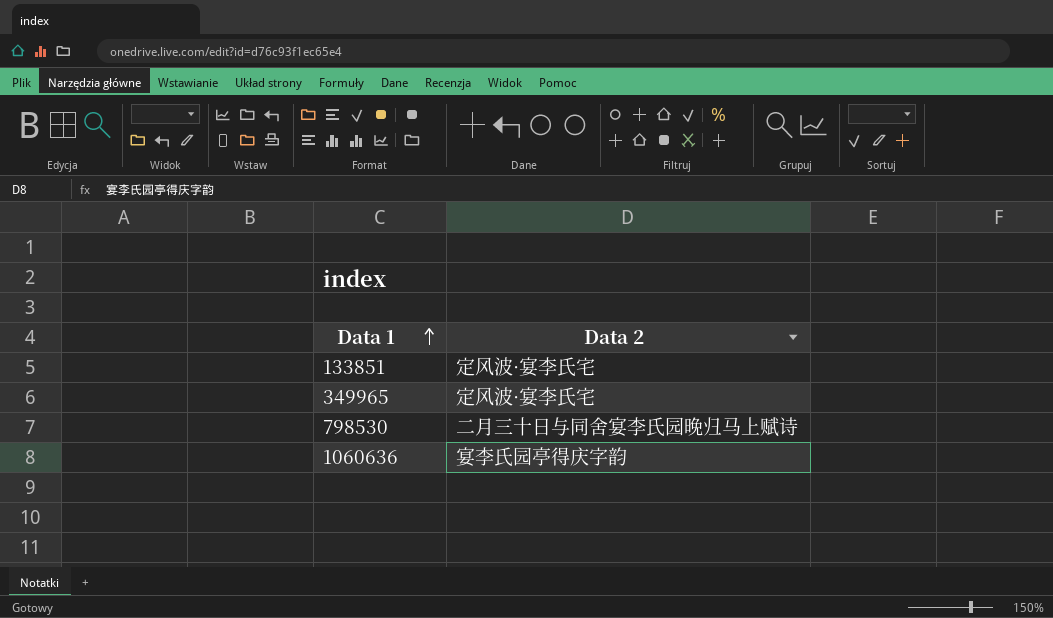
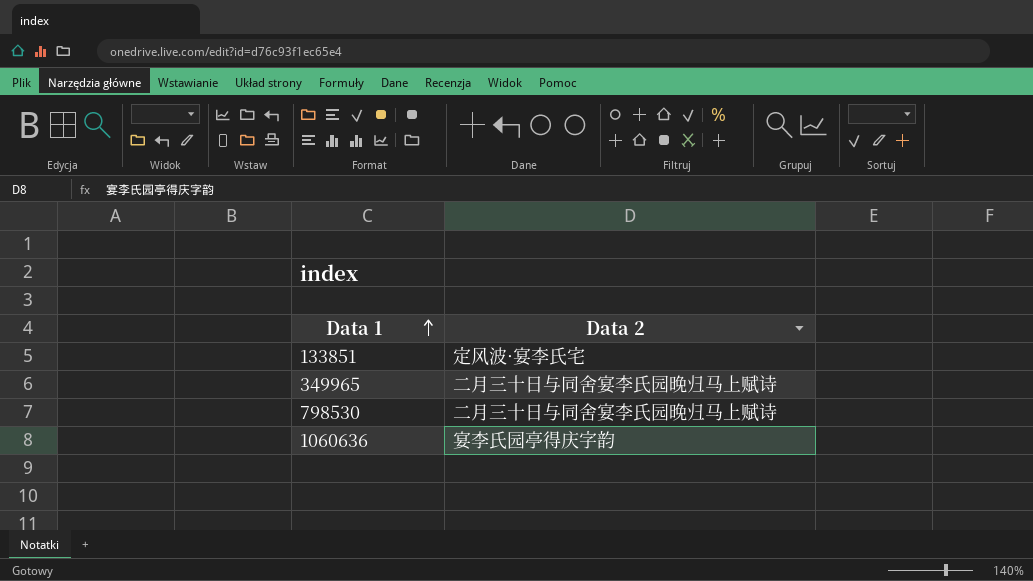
349965 | Data 2: 定风波·宴李氏宅 -> 二月三十日与同舍宴李氏园晚归马上赋诗

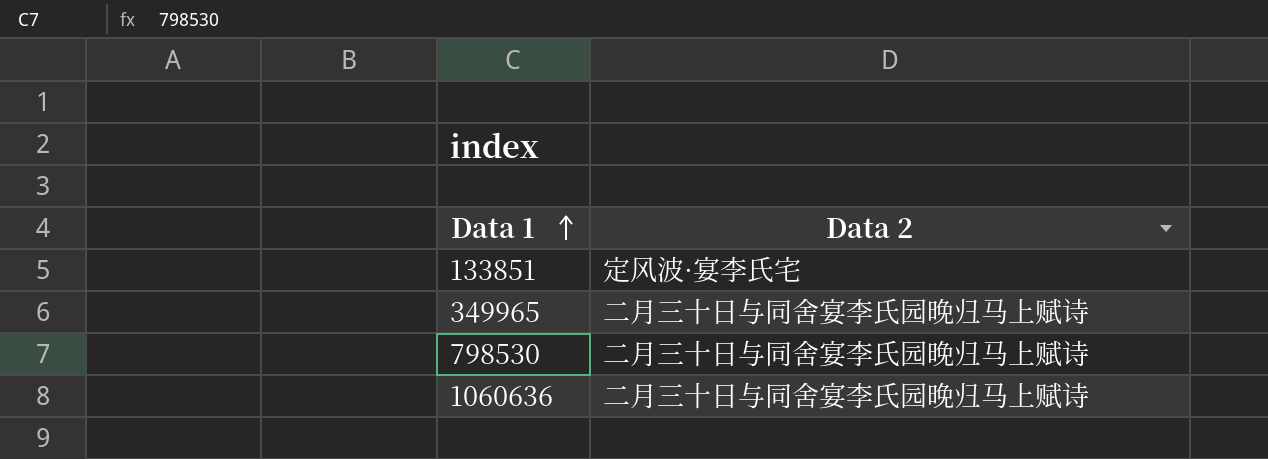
1060636 | Data 2: 宴李氏园亭得庆字韵 -> 二月三十日与同舍宴李氏园晚归马上赋诗

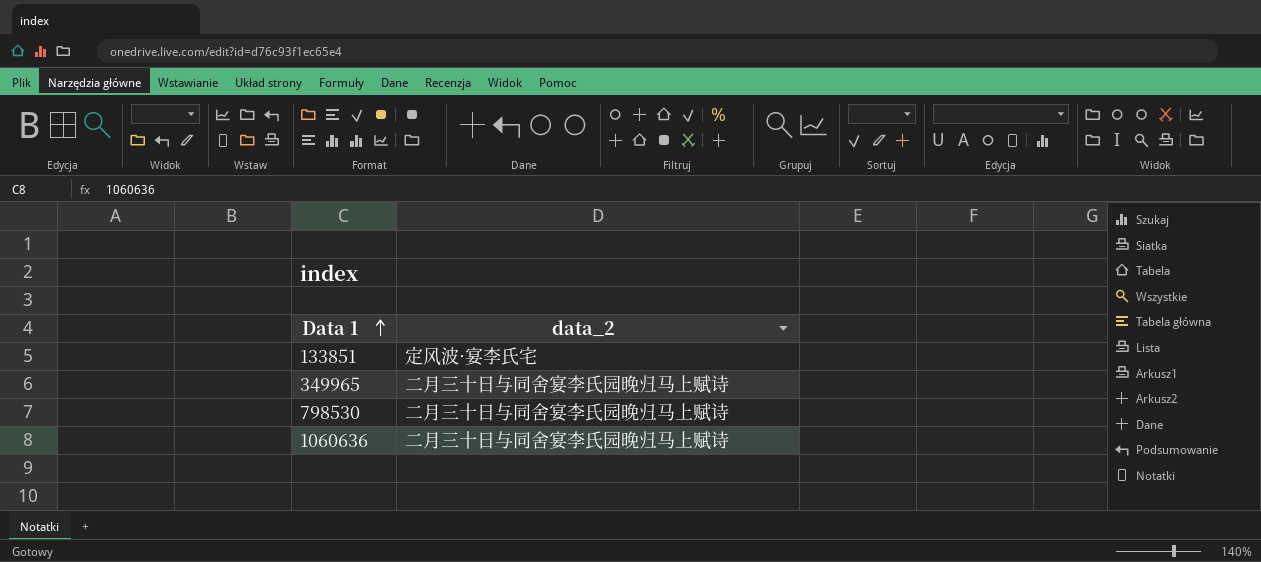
column name: Data 2 -> data_2

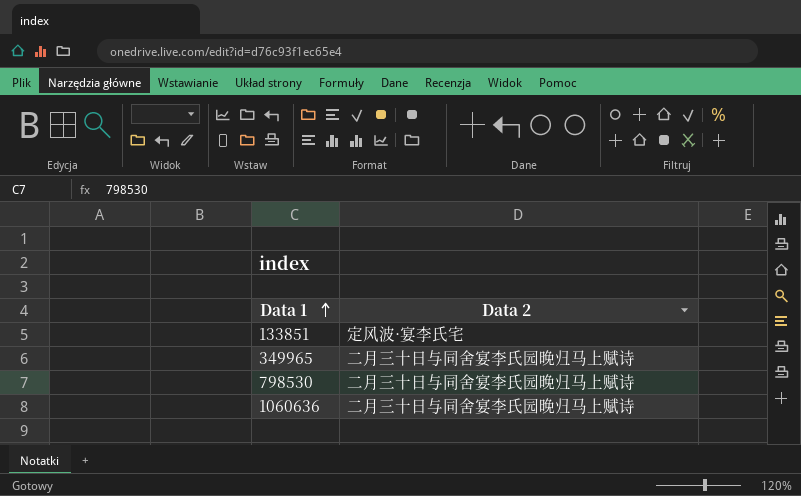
column name: data_2 -> Data 2

